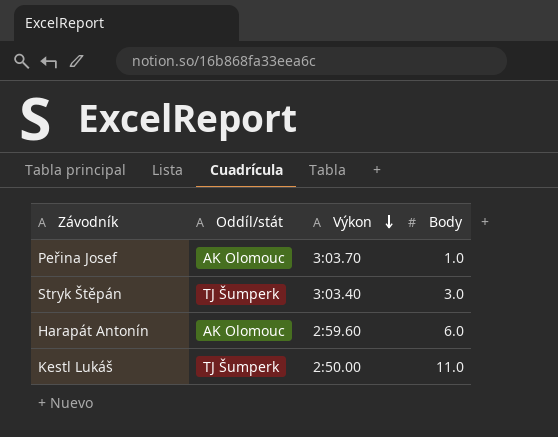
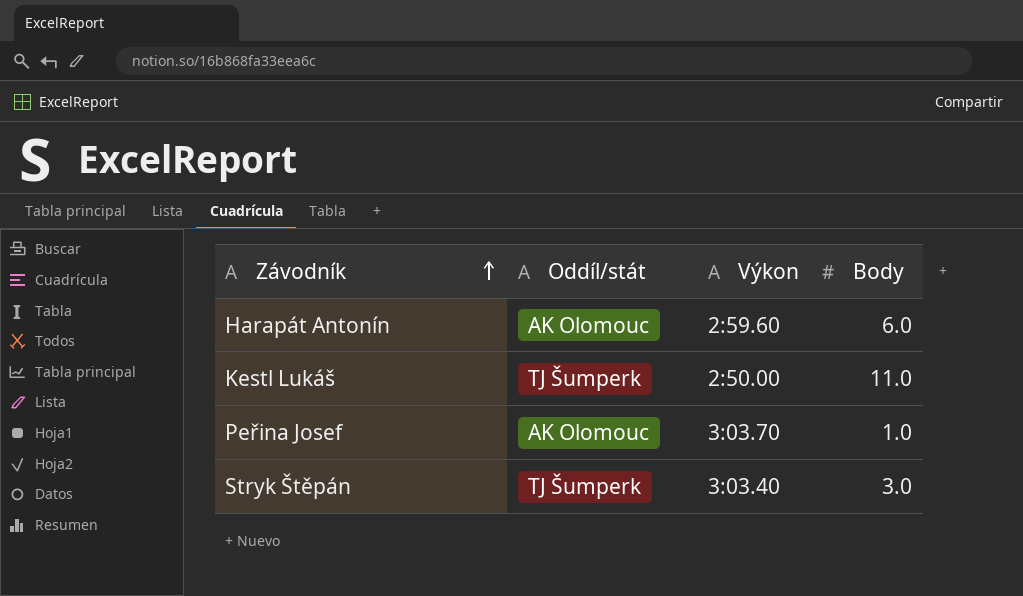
row order: Výkon descending -> Závodník ascending

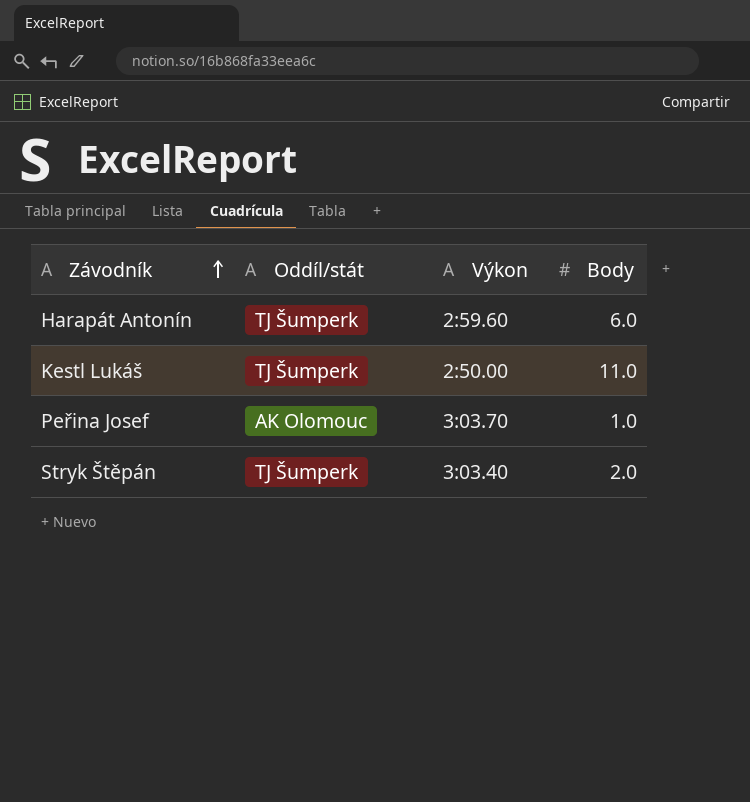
Harapát Antonín | Oddíl/stát: AK Olomouc -> TJ Šumperk
Stryk Štěpán | Body: 3.0 -> 2.0

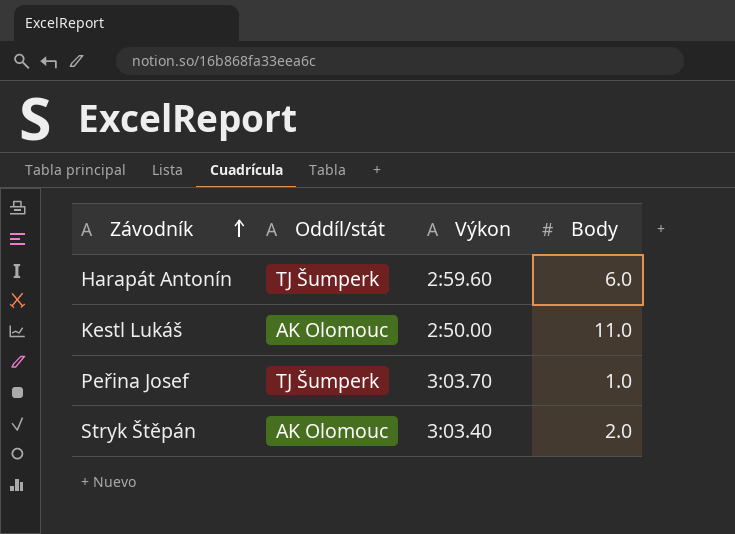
Kestl Lukáš | Oddíl/stát: TJ Šumperk -> AK Olomouc
Peřina Josef | Oddíl/stát: AK Olomouc -> TJ Šumperk
Stryk Štěpán | Oddíl/stát: TJ Šumperk -> AK Olomouc

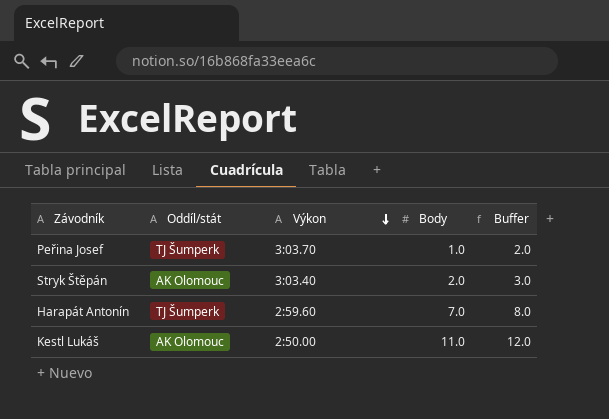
row order: Závodník ascending -> Výkon descending
column Buffer | formula: none -> [Body] + 1
Harapát Antonín | Body: 6.0 -> 7.0

